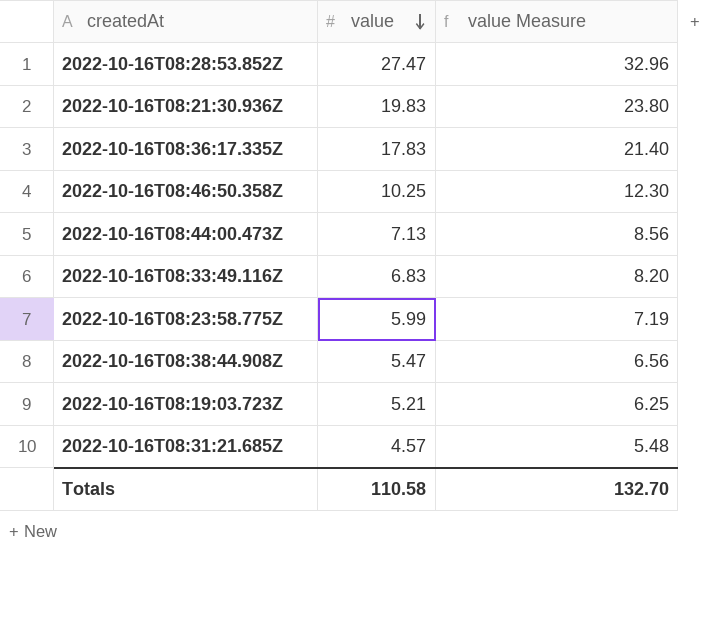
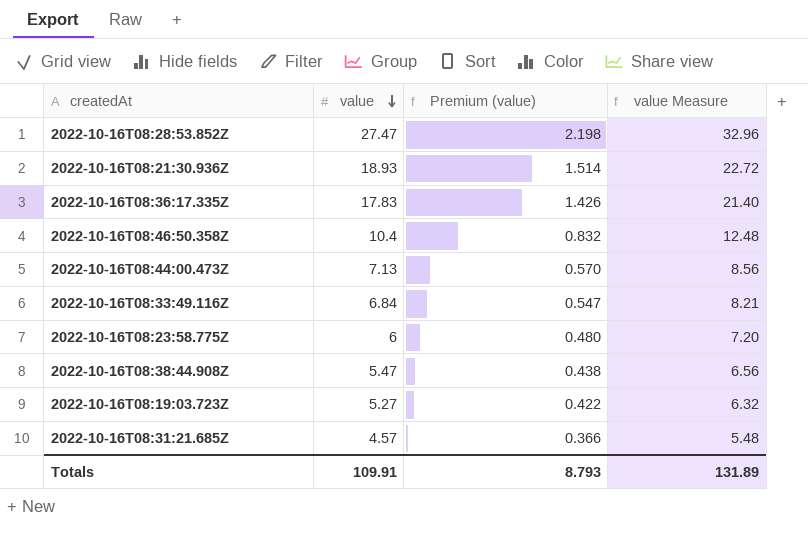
column Premium (value) | formula: none -> [value] * 0.08
2022-10-16T08:21:30.936Z | value: 19.83 -> 18.93
2022-10-16T08:21:30.936Z | value Measure: 23.80 -> 22.72
2022-10-16T08:46:50.358Z | value: 10.25 -> 10.4
2022-10-16T08:46:50.358Z | value Measure: 12.30 -> 12.48
2022-10-16T08:33:49.116Z | value: 6.83 -> 6.84
2022-10-16T08:33:49.116Z | value Measure: 8.20 -> 8.21
2022-10-16T08:23:58.775Z | value: 5.99 -> 6
2022-10-16T08:23:58.775Z | value Measure: 7.19 -> 7.20
2022-10-16T08:19:03.723Z | value: 5.21 -> 5.27
2022-10-16T08:19:03.723Z | value Measure: 6.25 -> 6.32
Totals | value: 110.58 -> 109.91
Totals | value Measure: 132.70 -> 131.89

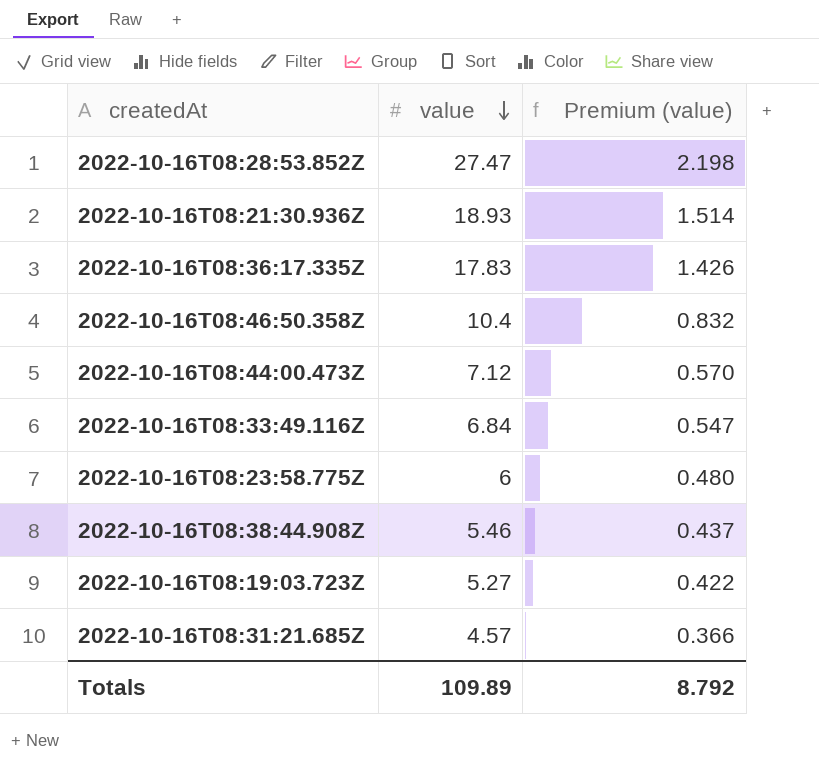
column value Measure | formula: [value] * 1.2 -> none
2022-10-16T08:44:00.473Z | value: 7.13 -> 7.12
2022-10-16T08:38:44.908Z | value: 5.47 -> 5.46
2022-10-16T08:38:44.908Z | Premium (value): 0.438 -> 0.437
Totals | value: 109.91 -> 109.89
Totals | Premium (value): 8.793 -> 8.792

